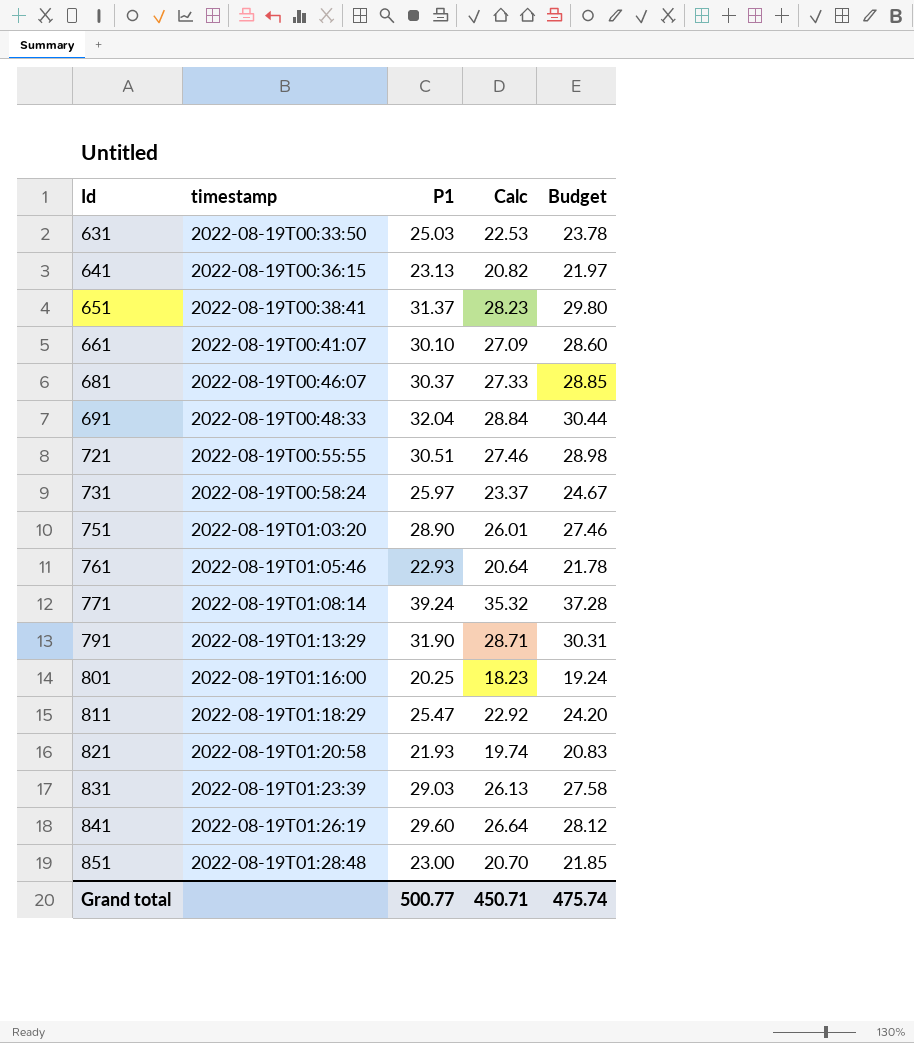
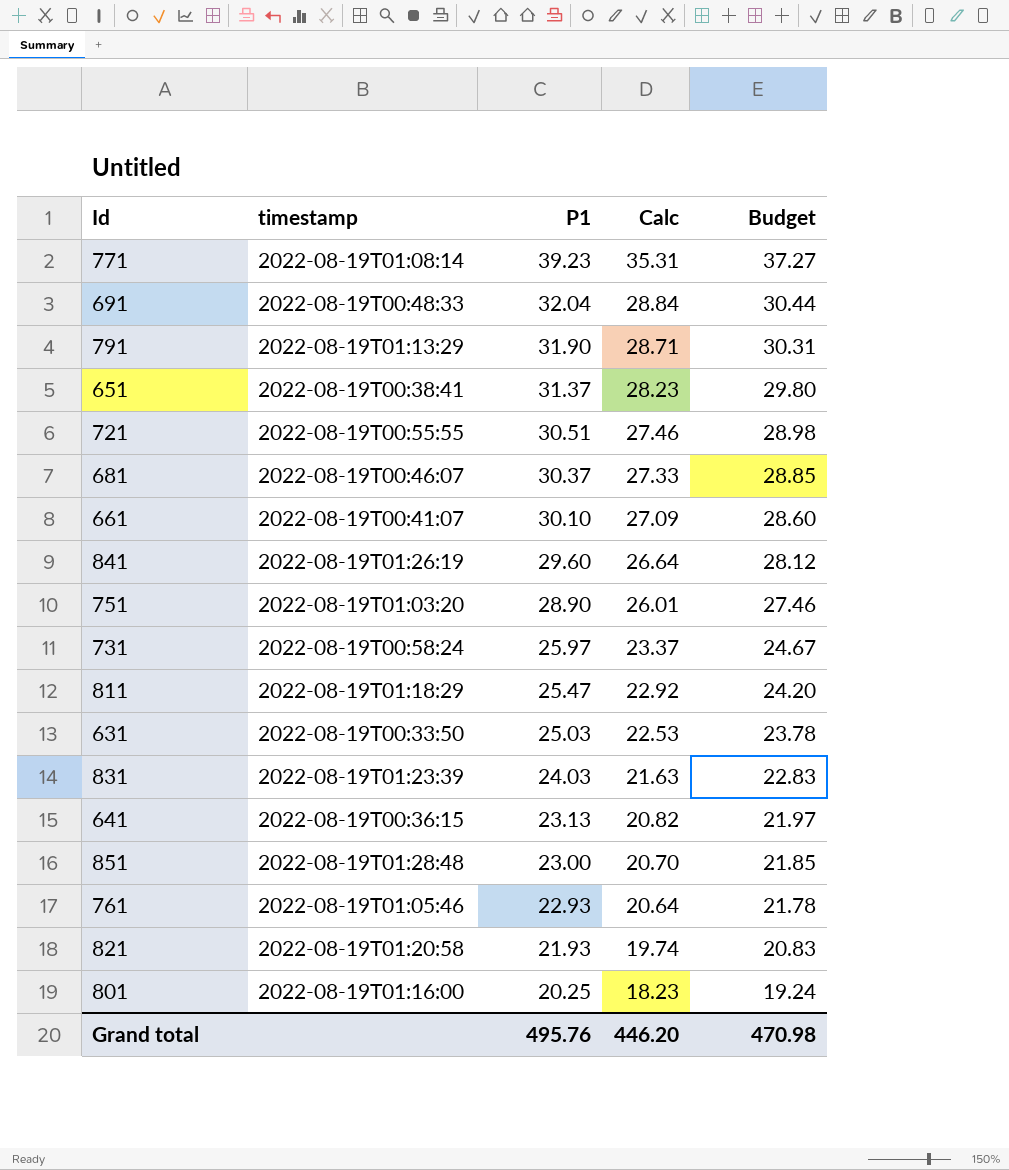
row order: Id ascending -> P1 descending
771 | P1: 39.24 -> 39.23
771 | Calc: 35.32 -> 35.31
771 | Budget: 37.28 -> 37.27
831 | P1: 29.03 -> 24.03
831 | Calc: 26.13 -> 21.63
831 | Budget: 27.58 -> 22.83
Grand total | P1: 500.77 -> 495.76
Grand total | Calc: 450.71 -> 446.20
Grand total | Budget: 475.74 -> 470.98

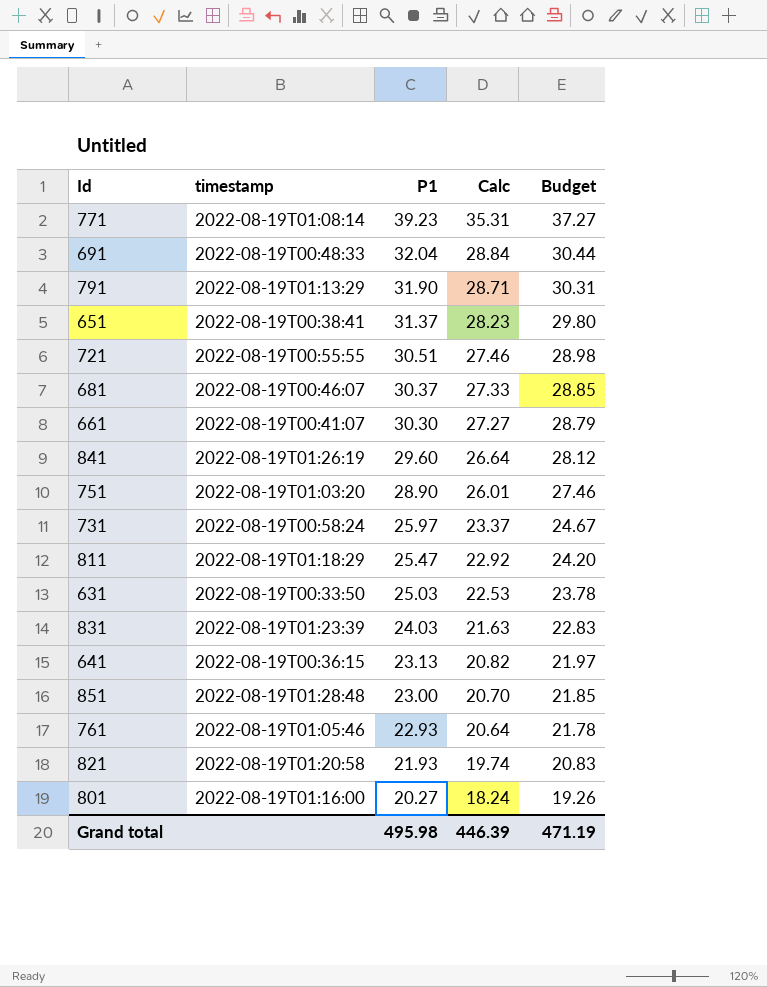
661 | P1: 30.10 -> 30.30
661 | Calc: 27.09 -> 27.27
661 | Budget: 28.60 -> 28.79
801 | P1: 20.25 -> 20.27
801 | Calc: 18.23 -> 18.24
801 | Budget: 19.24 -> 19.26
Grand total | P1: 495.76 -> 495.98
Grand total | Calc: 446.20 -> 446.39
Grand total | Budget: 470.98 -> 471.19

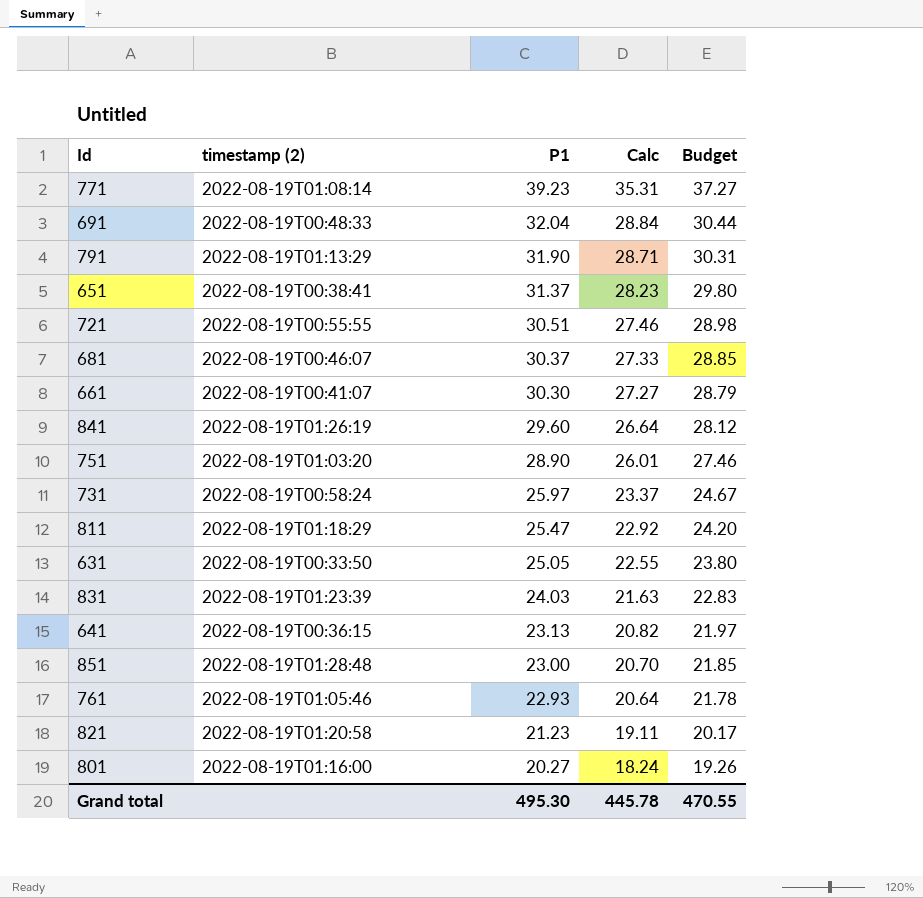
column name: timestamp -> timestamp (2)
631 | P1: 25.03 -> 25.05
631 | Calc: 22.53 -> 22.55
631 | Budget: 23.78 -> 23.80
821 | P1: 21.93 -> 21.23
821 | Calc: 19.74 -> 19.11
821 | Budget: 20.83 -> 20.17
Grand total | P1: 495.98 -> 495.30
Grand total | Calc: 446.39 -> 445.78
Grand total | Budget: 471.19 -> 470.55

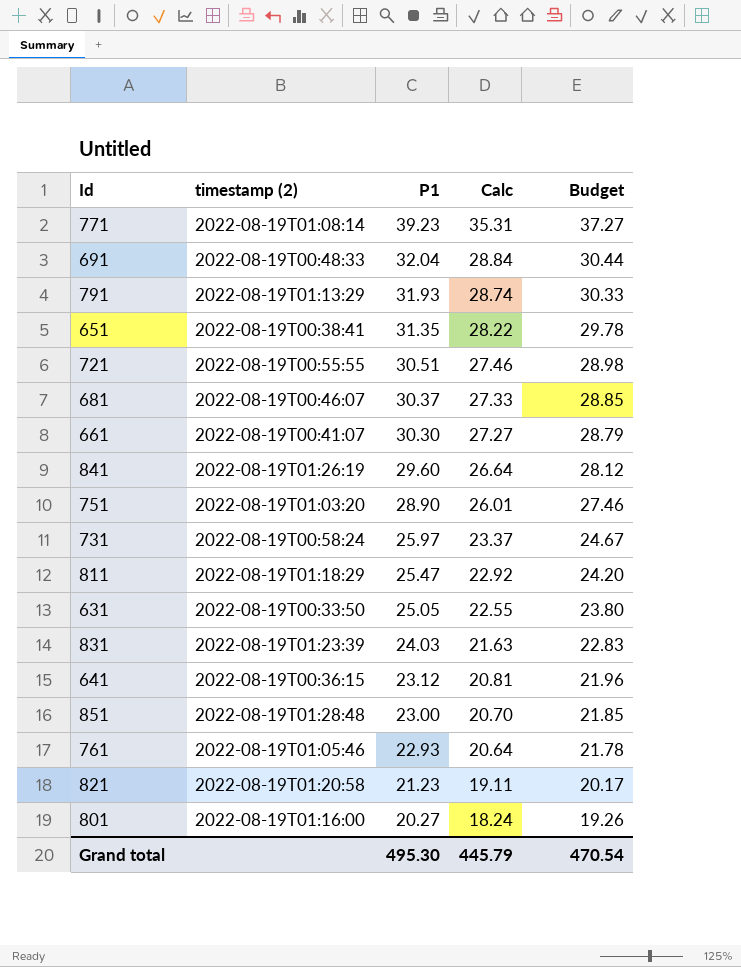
791 | P1: 31.90 -> 31.93
791 | Calc: 28.71 -> 28.74
791 | Budget: 30.31 -> 30.33
651 | P1: 31.37 -> 31.35
651 | Calc: 28.23 -> 28.22
651 | Budget: 29.80 -> 29.78
641 | P1: 23.13 -> 23.12
641 | Calc: 20.82 -> 20.81
641 | Budget: 21.97 -> 21.96
Grand total | Calc: 445.78 -> 445.79
Grand total | Budget: 470.55 -> 470.54

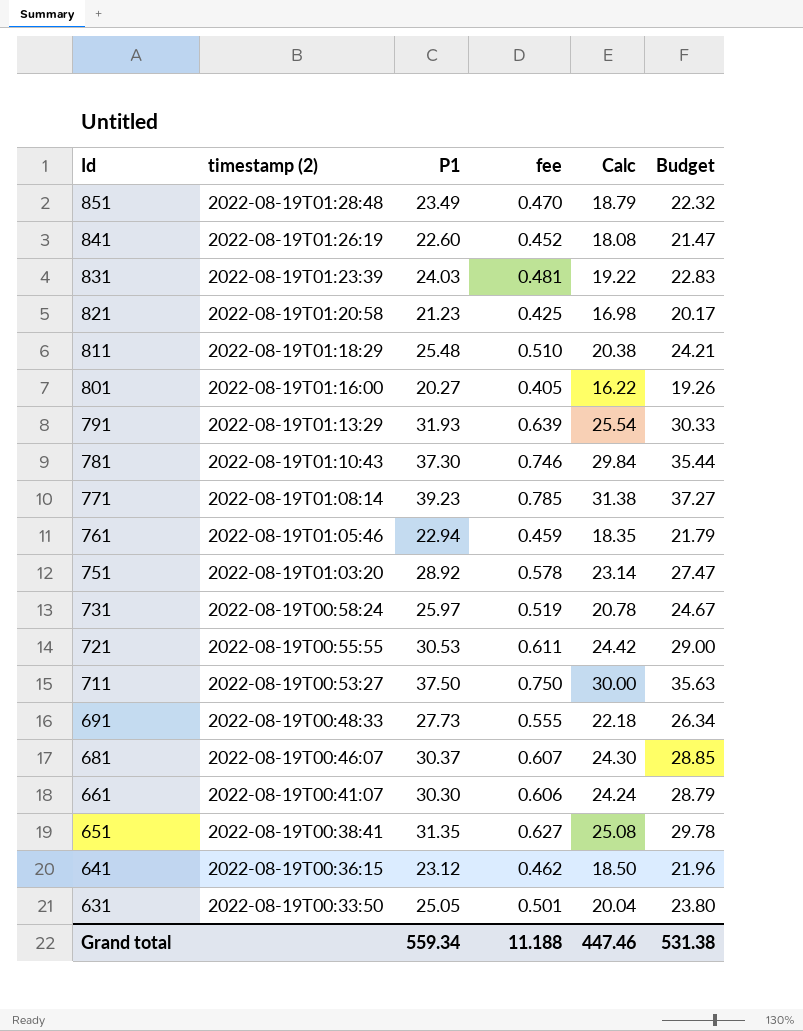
row order: P1 descending -> Id descending
column fee | formula: none -> [P1] * 0.02
column Calc | formula: [P1] * 0.9 -> [P1] * 0.8
851 | P1: 23.00 -> 23.49
851 | Budget: 21.85 -> 22.32
841 | P1: 29.60 -> 22.60
841 | Budget: 28.12 -> 21.47
811 | P1: 25.47 -> 25.48
811 | Budget: 24.20 -> 24.21
row 781: none -> 2022-08-19T01:10:43 | 37.30 | 0.746 | 29.84 | 35.44
761 | P1: 22.93 -> 22.94
761 | Budget: 21.78 -> 21.79
751 | P1: 28.90 -> 28.92
751 | Budget: 27.46 -> 27.47
721 | P1: 30.51 -> 30.53
721 | Budget: 28.98 -> 29.00
row 711: none -> 2022-08-19T00:53:27 | 37.50 | 0.750 | 30.00 | 35.63
691 | P1: 32.04 -> 27.73
691 | Budget: 30.44 -> 26.34
Grand total | P1: 495.30 -> 559.34
Grand total | Calc: 445.79 -> 447.46
Grand total | Budget: 470.54 -> 531.38

